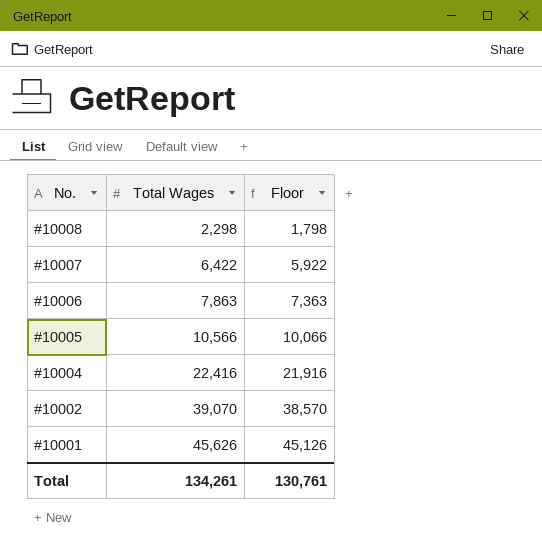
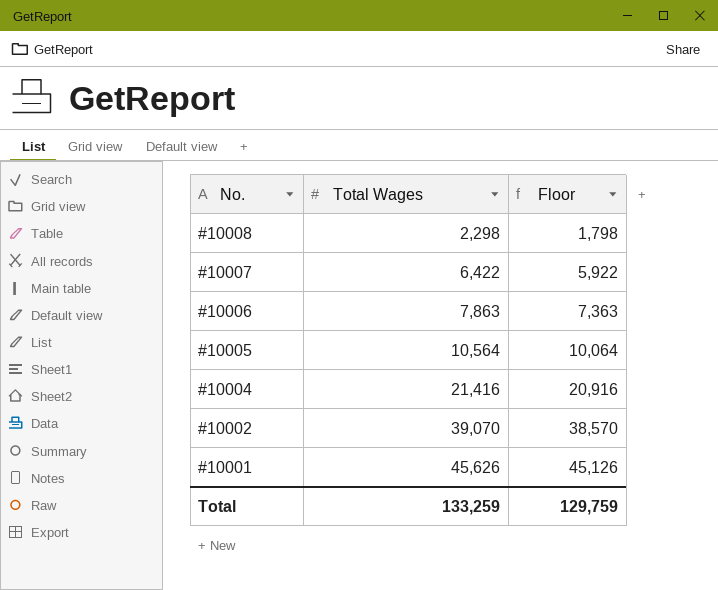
#10005 | Total Wages: 10,566 -> 10,564
#10005 | Floor: 10,066 -> 10,064
#10004 | Total Wages: 22,416 -> 21,416
#10004 | Floor: 21,916 -> 20,916
Total | Total Wages: 134,261 -> 133,259
Total | Floor: 130,761 -> 129,759

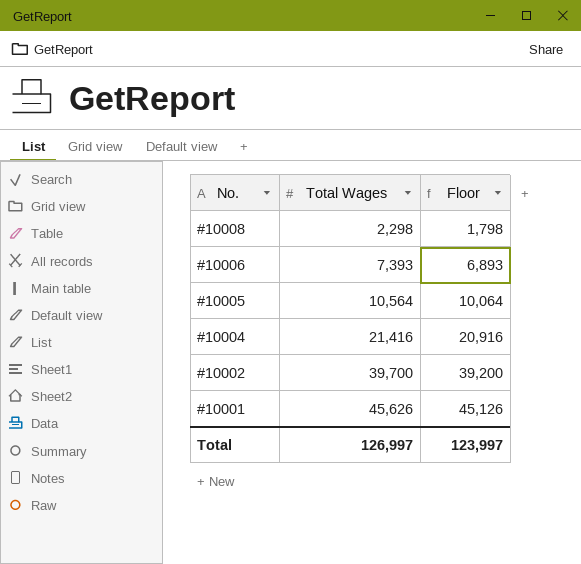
row #10007: 6,422 | 5,922 -> none
#10006 | Total Wages: 7,863 -> 7,393
#10006 | Floor: 7,363 -> 6,893
#10002 | Total Wages: 39,070 -> 39,700
#10002 | Floor: 38,570 -> 39,200
Total | Total Wages: 133,259 -> 126,997
Total | Floor: 129,759 -> 123,997

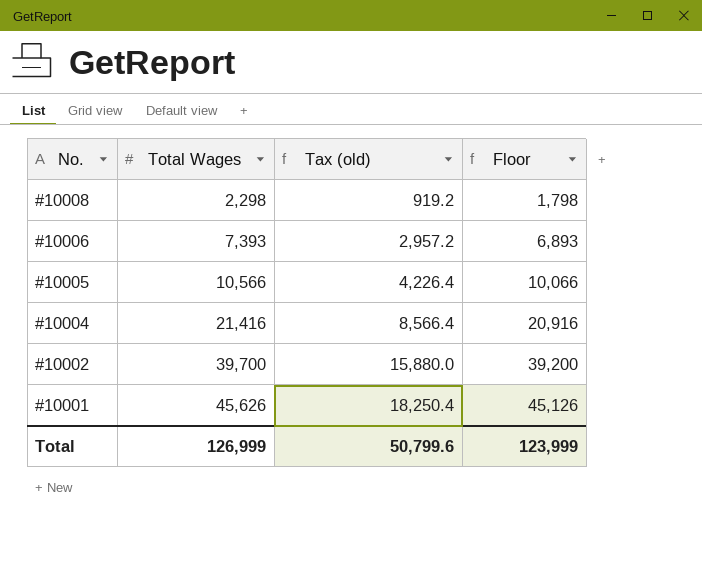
column Tax (old) | formula: none -> [Total Wages] * 0.4
#10005 | Total Wages: 10,564 -> 10,566
#10005 | Floor: 10,064 -> 10,066
Total | Total Wages: 126,997 -> 126,999
Total | Floor: 123,997 -> 123,999

